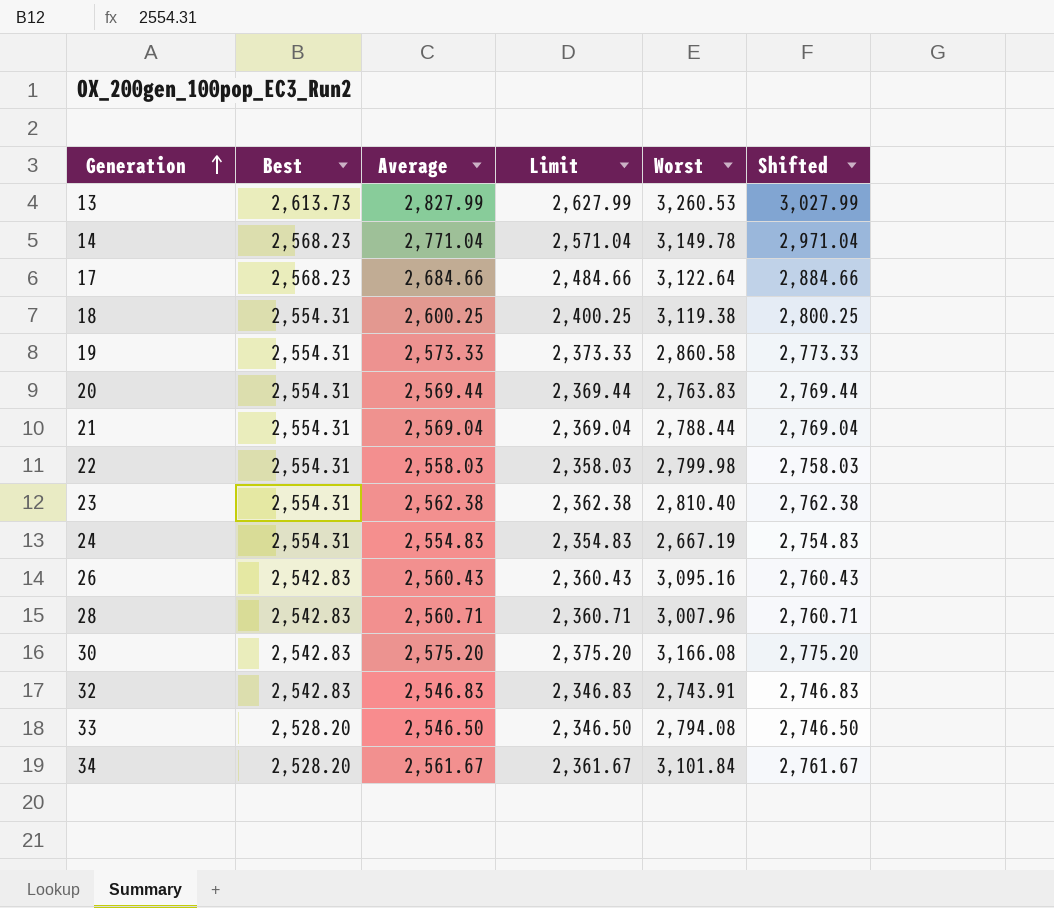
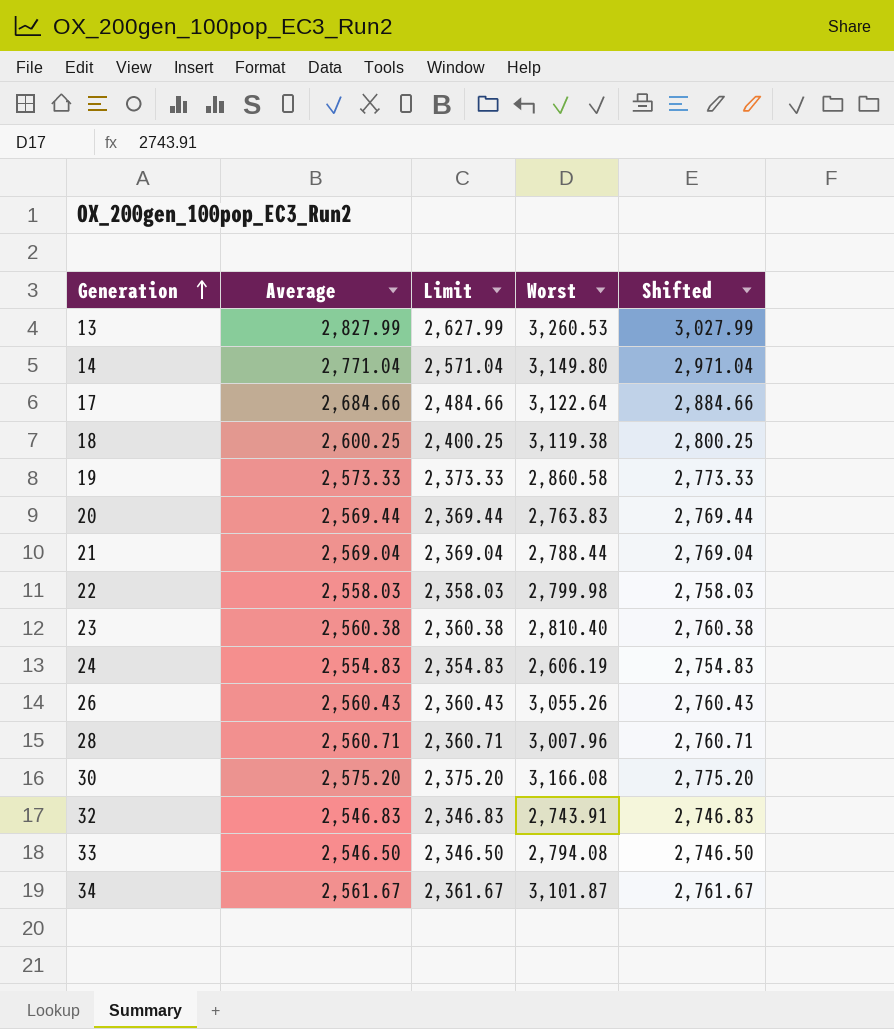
column Best | position: 2 -> none
14 | Worst: 3,149.78 -> 3,149.80
23 | Average: 2,562.38 -> 2,560.38
23 | Limit: 2,362.38 -> 2,360.38
23 | Shifted: 2,762.38 -> 2,760.38
24 | Worst: 2,667.19 -> 2,606.19
26 | Worst: 3,095.16 -> 3,055.26
34 | Worst: 3,101.84 -> 3,101.87

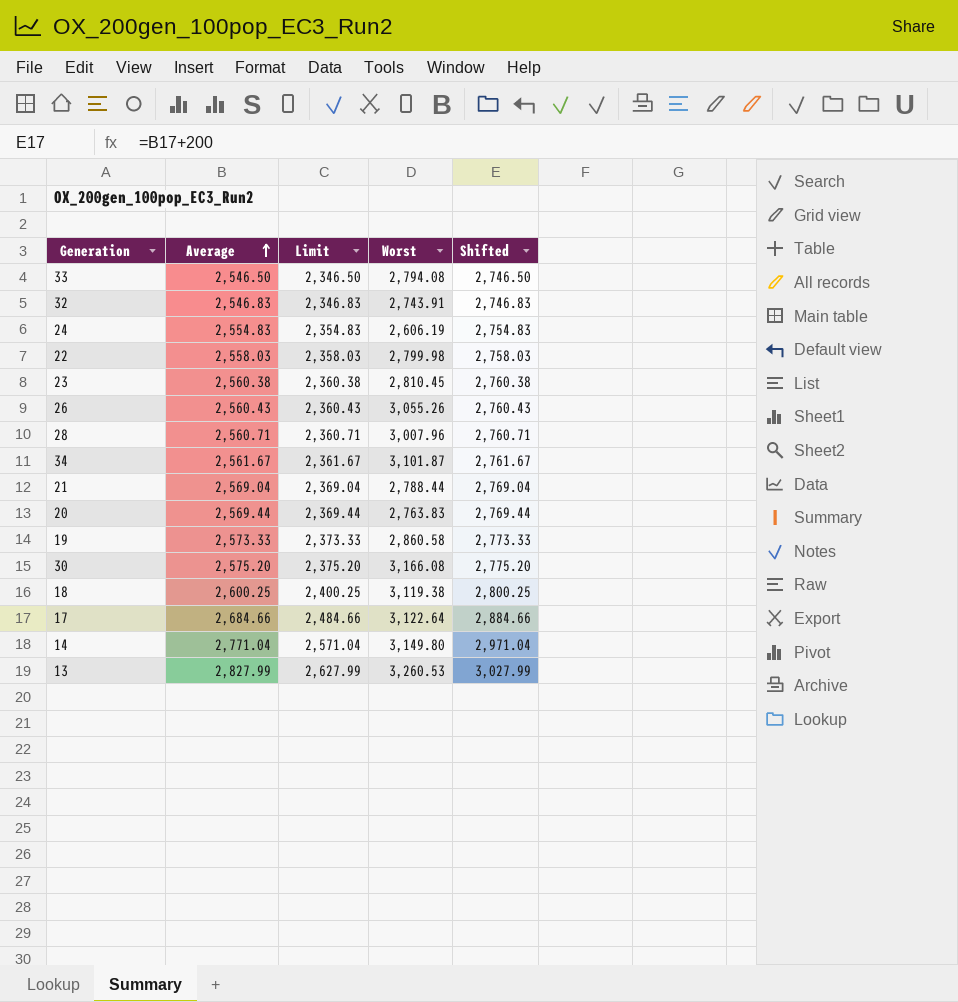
row order: Generation ascending -> Average ascending
23 | Worst: 2,810.40 -> 2,810.45

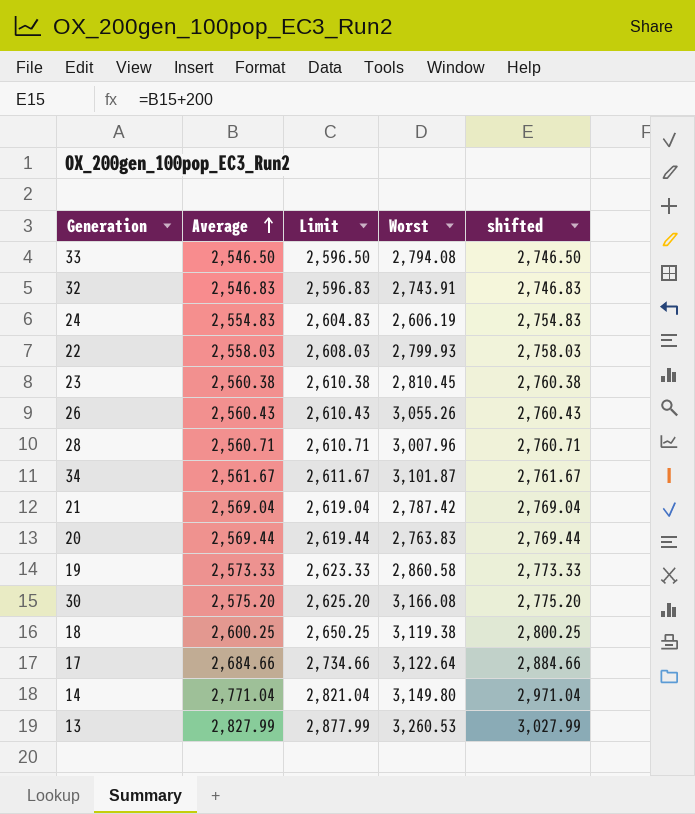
column Limit | formula: [Average] - 200 -> [Average] + 50
column name: Shifted -> shifted
22 | Worst: 2,799.98 -> 2,799.93
21 | Worst: 2,788.44 -> 2,787.42

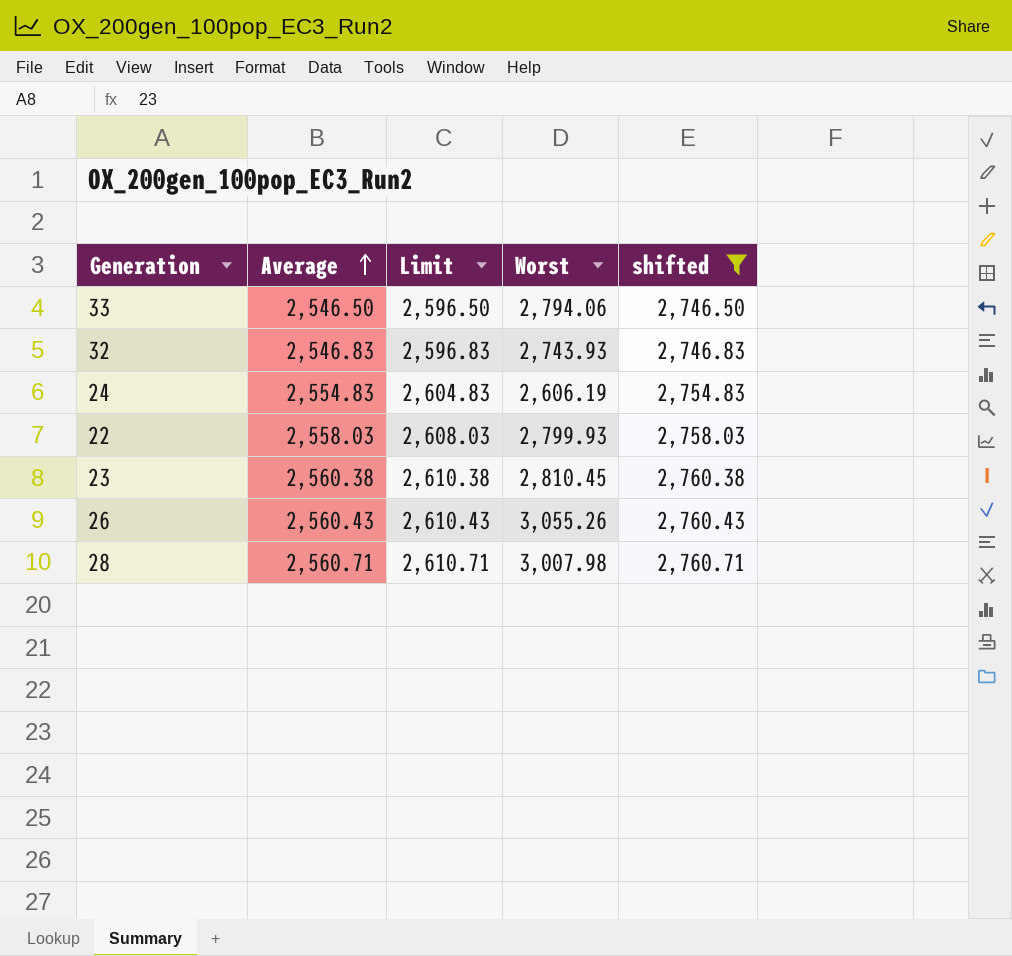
filter: none -> shifted <= 2,760.71
33 | Worst: 2,794.08 -> 2,794.06
32 | Worst: 2,743.91 -> 2,743.93
28 | Worst: 3,007.96 -> 3,007.98

